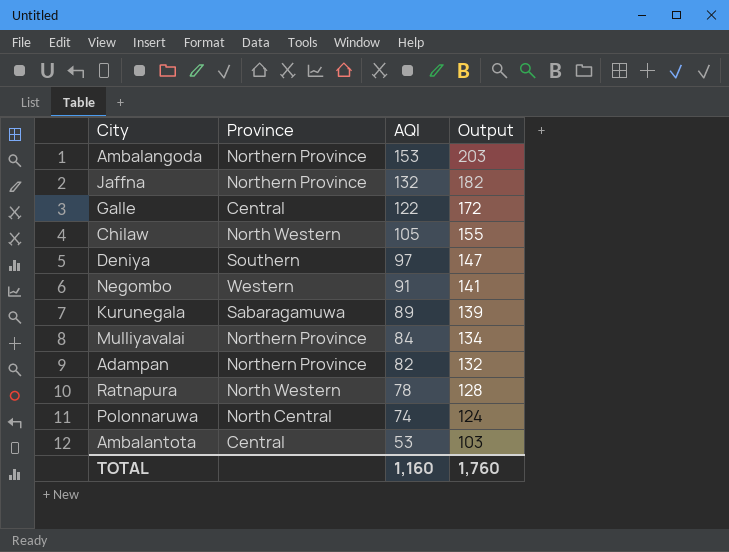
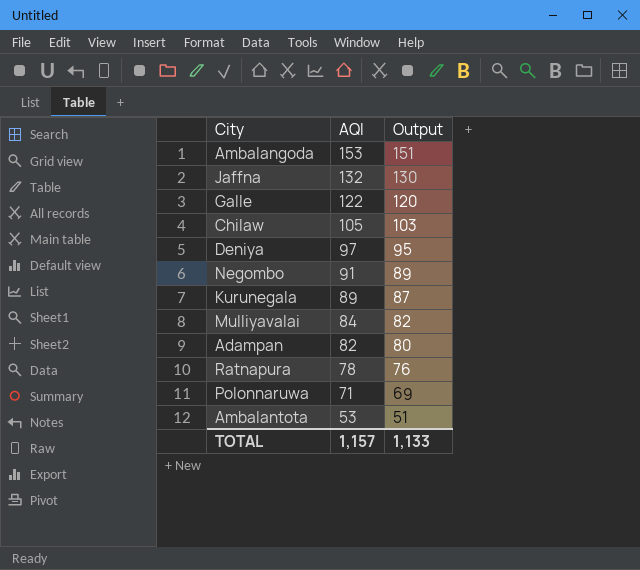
column Province | position: 2 -> none
column Output | formula: [AQI] + 50 -> [AQI] - 2
Polonnaruwa | AQI: 74 -> 71
TOTAL | AQI: 1,160 -> 1,157
TOTAL | Output: 1,760 -> 1,133

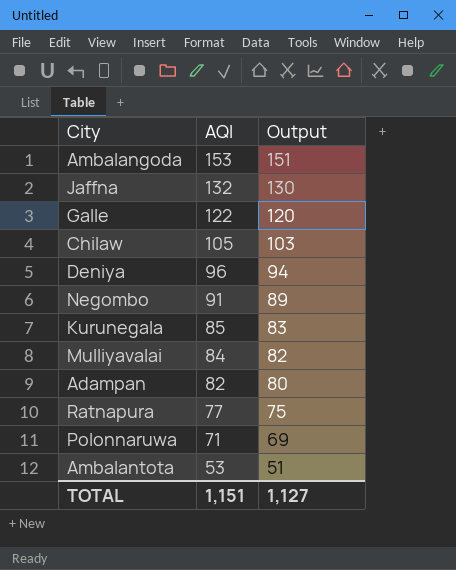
Deniya | AQI: 97 -> 96
Deniya | Output: 95 -> 94
Kurunegala | AQI: 89 -> 85
Kurunegala | Output: 87 -> 83
Ratnapura | AQI: 78 -> 77
Ratnapura | Output: 76 -> 75
TOTAL | AQI: 1,157 -> 1,151
TOTAL | Output: 1,133 -> 1,127

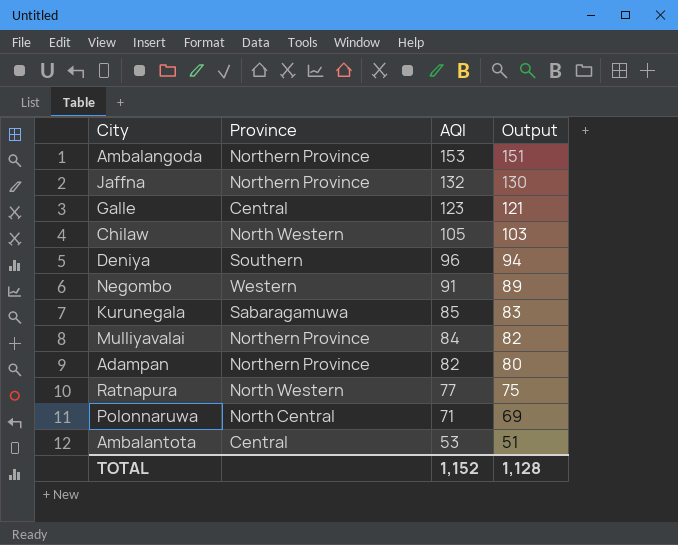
column Province | position: none -> 2
Galle | AQI: 122 -> 123
Galle | Output: 120 -> 121
TOTAL | AQI: 1,151 -> 1,152
TOTAL | Output: 1,127 -> 1,128

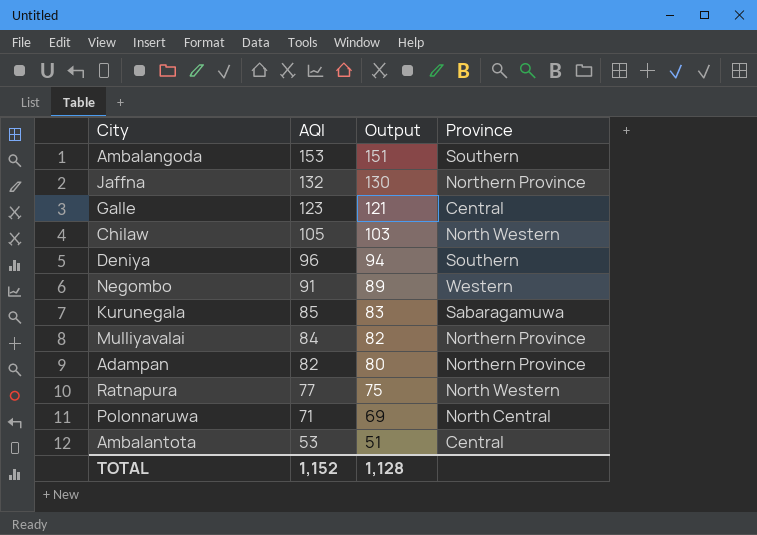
column Province | position: 2 -> 4
Ambalangoda | Province: Northern Province -> Southern

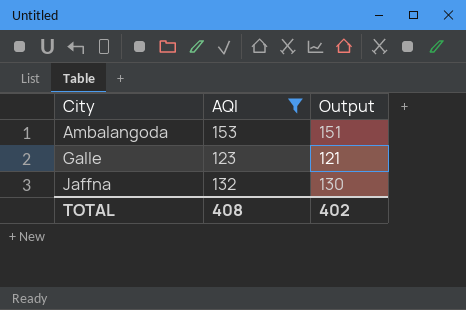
filter: none -> AQI >= 123
row order: AQI descending -> City ascending
column Province | position: 4 -> none
TOTAL | AQI: 1,152 -> 408
TOTAL | Output: 1,128 -> 402

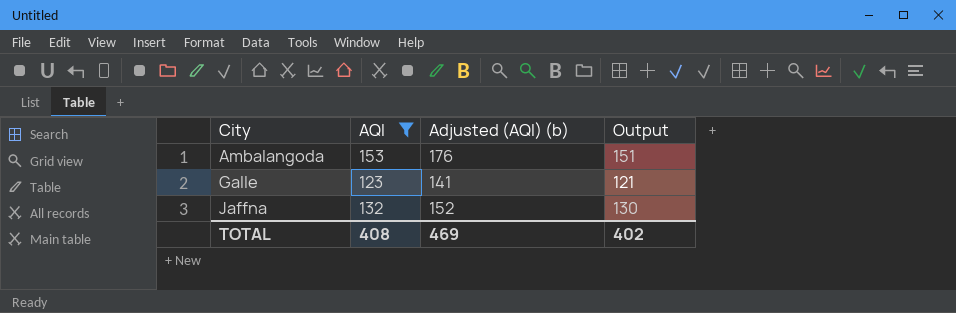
column Adjusted (AQI) (b) | formula: none -> [AQI] * 1.15

